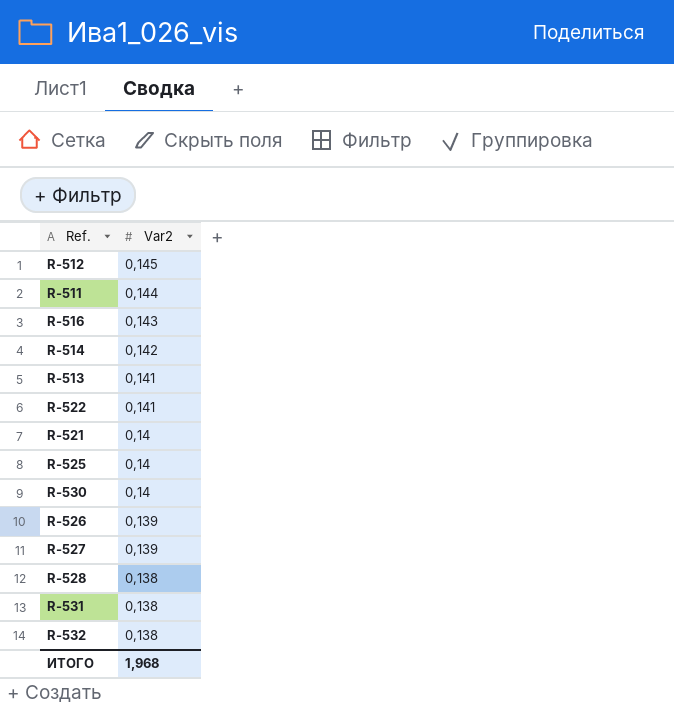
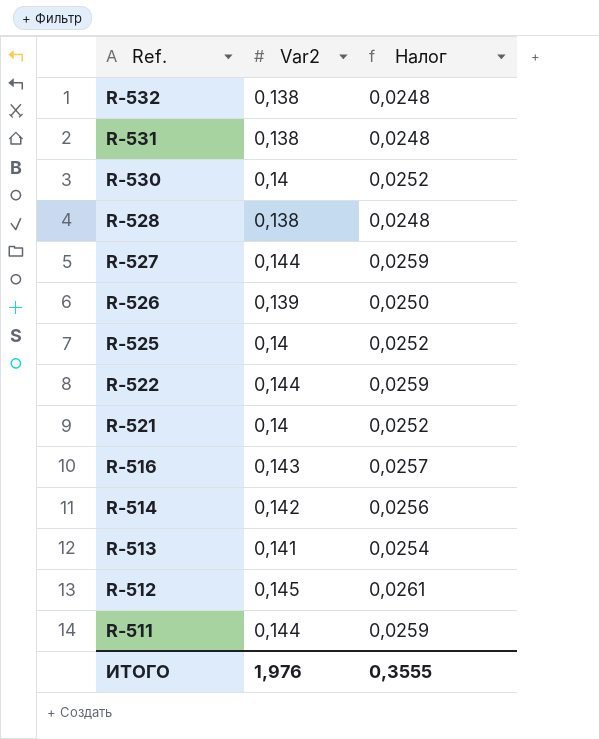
row order: Var2 descending -> Ref. descending
column Налог | formula: none -> [Var2] * 0,18
R-527 | Var2: 0,139 -> 0,144
R-522 | Var2: 0,141 -> 0,144
ИТОГО | Var2: 1,968 -> 1,976

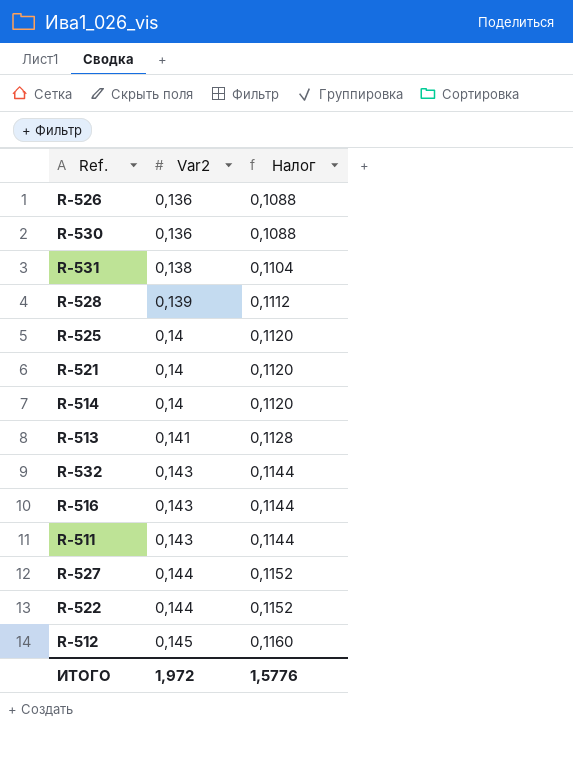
row order: Ref. descending -> Var2 ascending
column Налог | formula: [Var2] * 0,18 -> [Var2] * 0,8
R-526 | Var2: 0,139 -> 0,136
R-530 | Var2: 0,14 -> 0,136
R-528 | Var2: 0,138 -> 0,139
R-514 | Var2: 0,142 -> 0,14
R-532 | Var2: 0,138 -> 0,143
R-511 | Var2: 0,144 -> 0,143
ИТОГО | Var2: 1,976 -> 1,972
ИТОГО | Налог: 0,3555 -> 1,5776

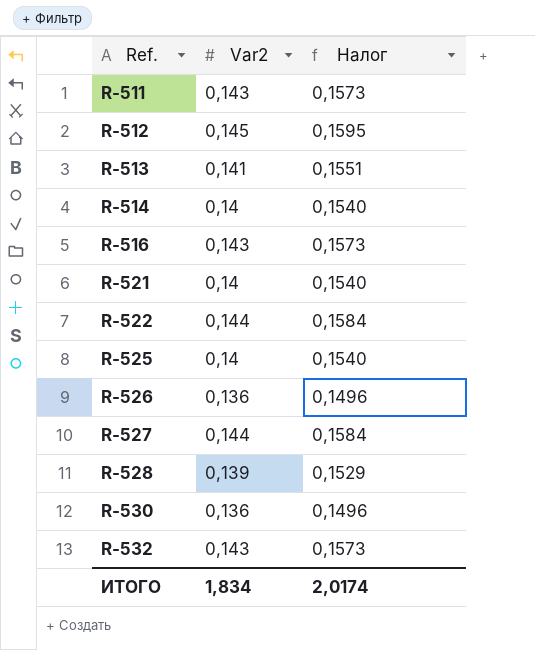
row order: Var2 ascending -> Ref. ascending
column Налог | formula: [Var2] * 0,8 -> [Var2] * 1,1
row R-531: 0,138 | 0,1104 -> none
ИТОГО | Var2: 1,972 -> 1,834
ИТОГО | Налог: 1,5776 -> 2,0174

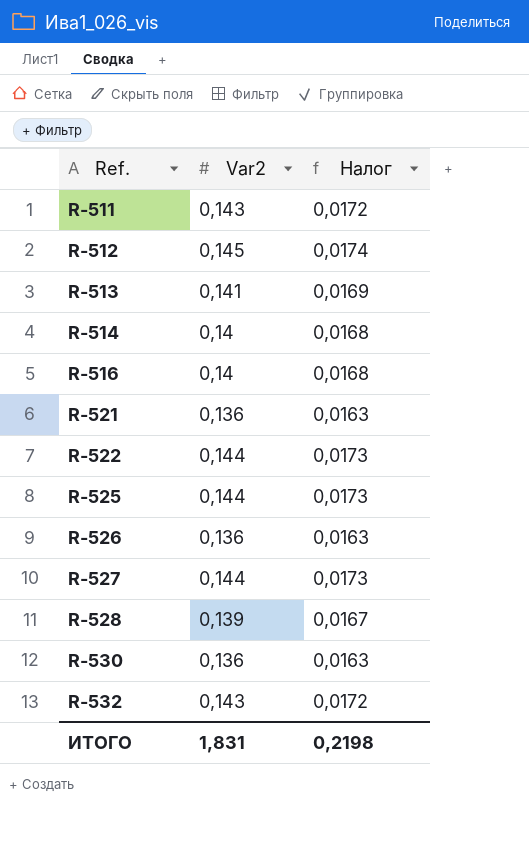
column Налог | formula: [Var2] * 1,1 -> [Var2] * 0,12
R-516 | Var2: 0,143 -> 0,14
R-521 | Var2: 0,14 -> 0,136
R-525 | Var2: 0,14 -> 0,144
ИТОГО | Var2: 1,834 -> 1,831
ИТОГО | Налог: 2,0174 -> 0,2198

